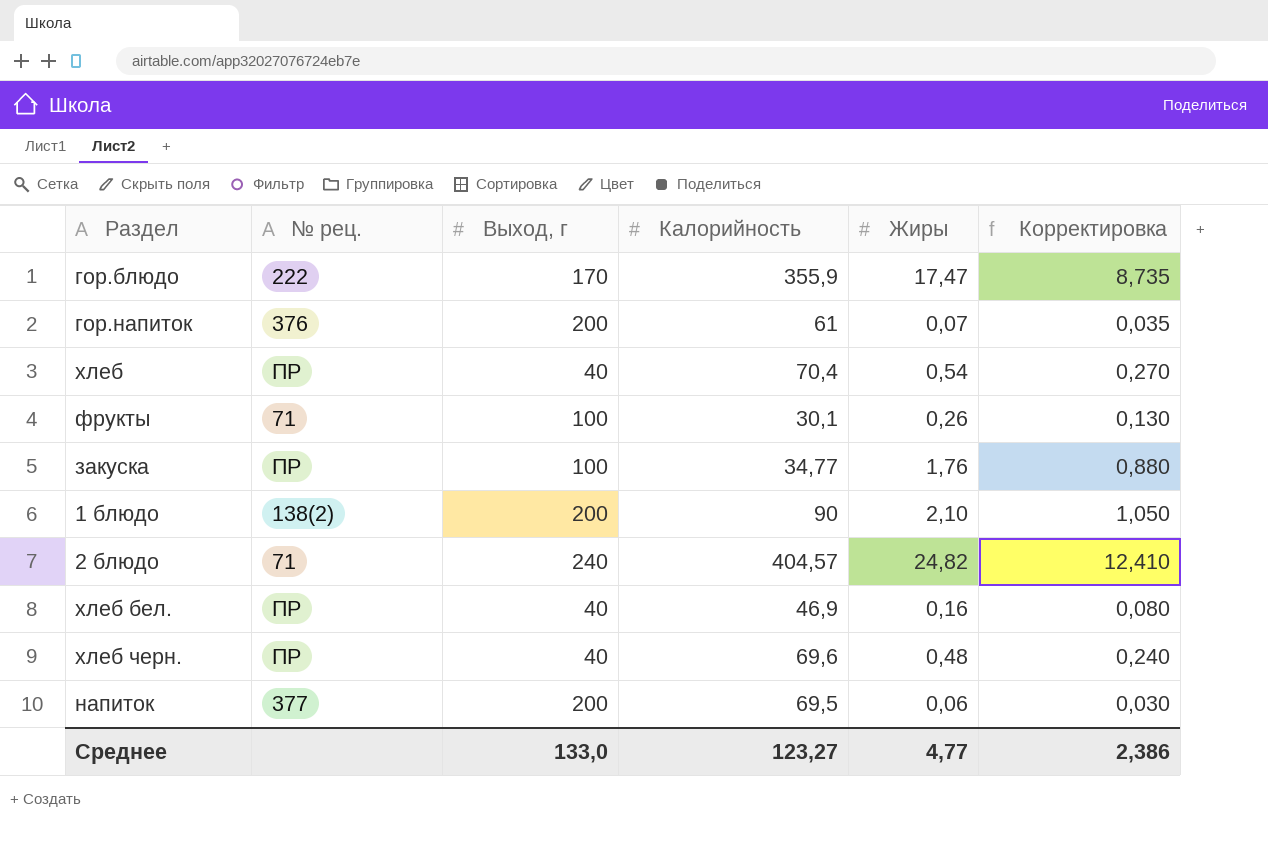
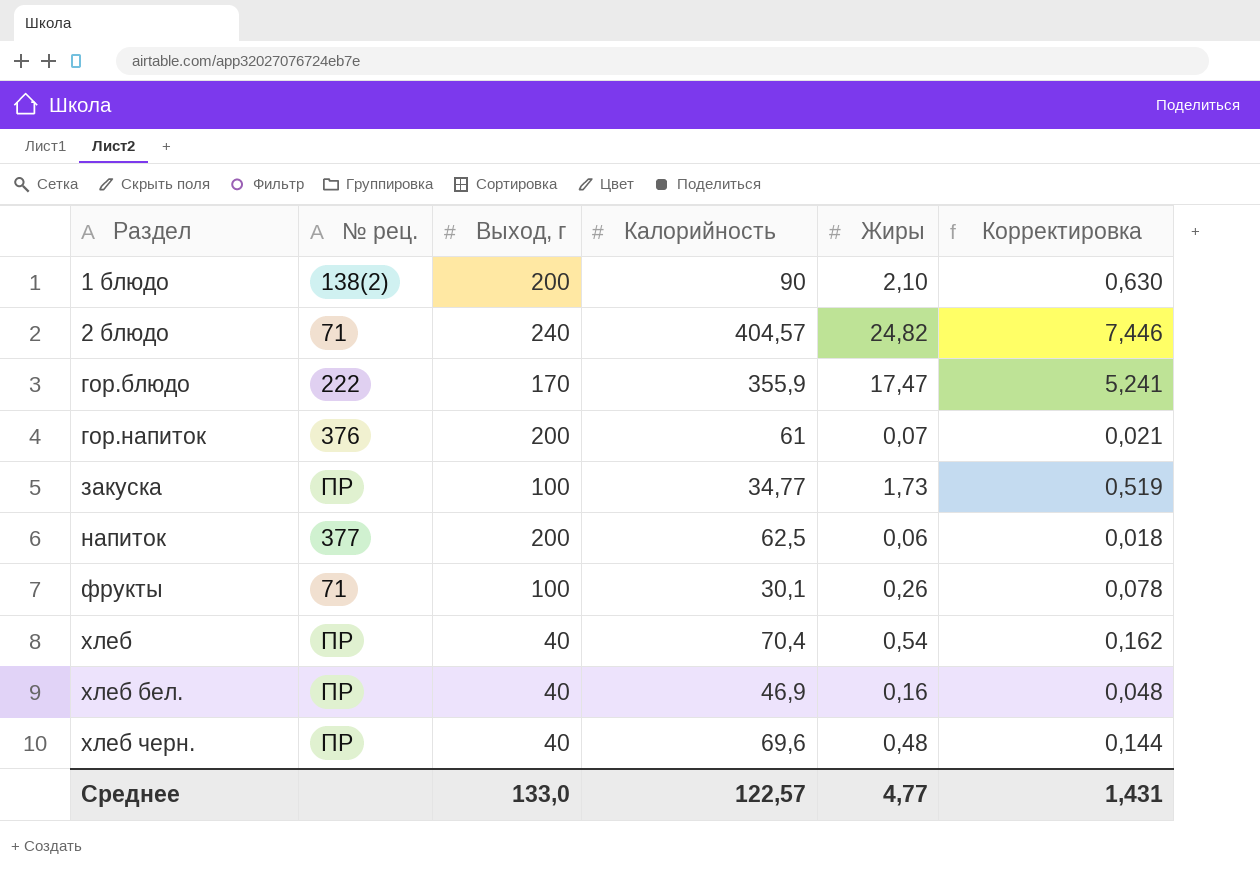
row order: none -> Раздел ascending
column Корректировка | formula: [Жиры] * 0,5 -> [Жиры] * 0,3
закуска | Жиры: 1,76 -> 1,73
напиток | Калорийность: 69,5 -> 62,5
Среднее | Калорийность: 123,27 -> 122,57
Среднее | Корректировка: 2,386 -> 1,431

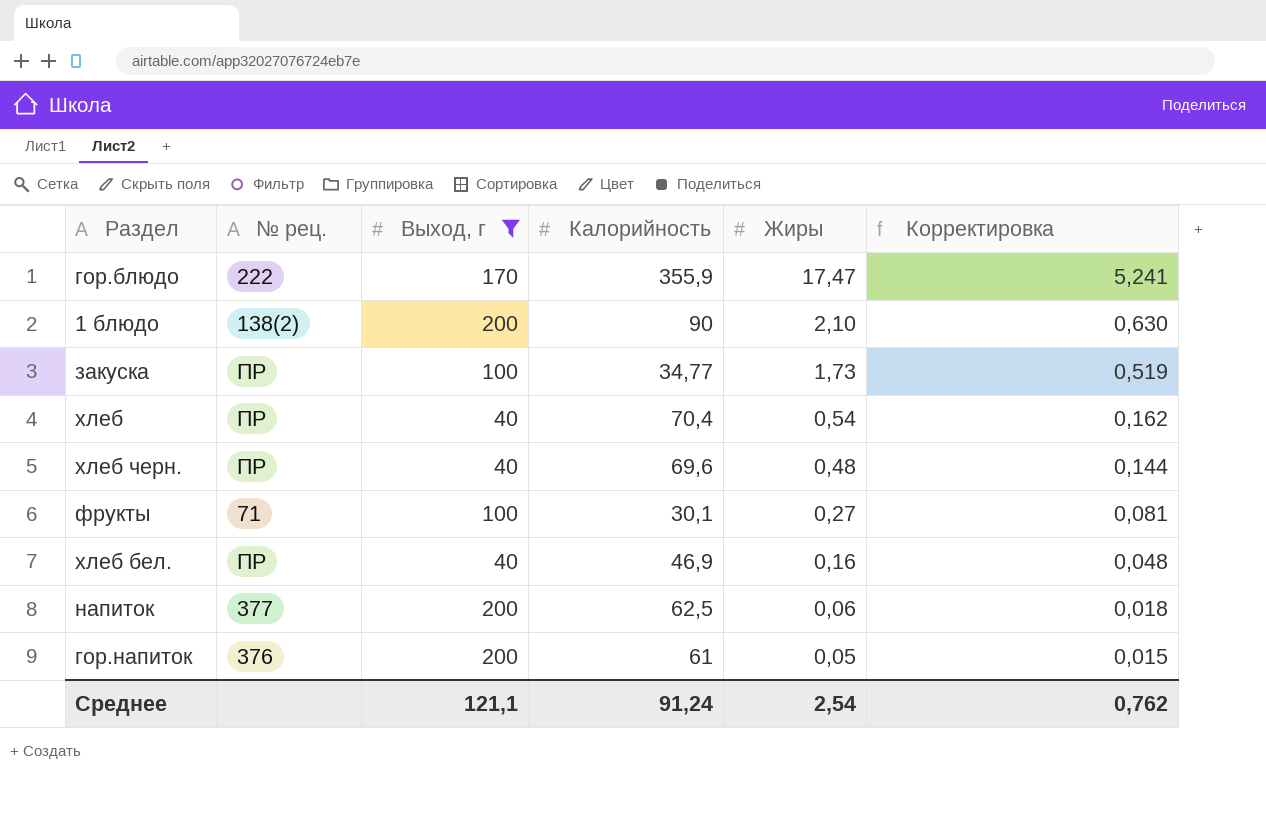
filter: none -> Выход, г != 240
row order: Раздел ascending -> Жиры descending
фрукты | Жиры: 0,26 -> 0,27
фрукты | Корректировка: 0,078 -> 0,081
гор.напиток | Жиры: 0,07 -> 0,05
гор.напиток | Корректировка: 0,021 -> 0,015
Среднее | Выход, г: 133,0 -> 121,1
Среднее | Калорийность: 122,57 -> 91,24
Среднее | Жиры: 4,77 -> 2,54
Среднее | Корректировка: 1,431 -> 0,762

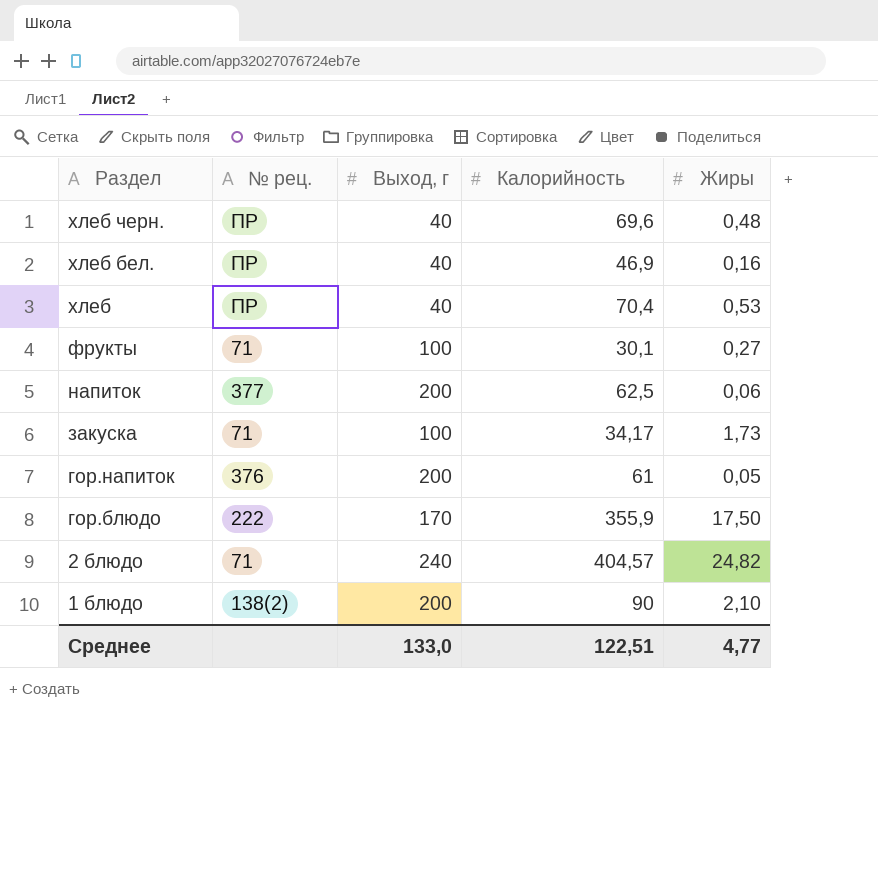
filter: Выход, г != 240 -> none
row order: Жиры descending -> Раздел descending
column Корректировка | formula: [Жиры] * 0,3 -> none
хлеб | Жиры: 0,54 -> 0,53
закуска | № рец.: ПР -> 71
закуска | Калорийность: 34,77 -> 34,17
гор.блюдо | Жиры: 17,47 -> 17,50
Среднее | Выход, г: 121,1 -> 133,0
Среднее | Калорийность: 91,24 -> 122,51
Среднее | Жиры: 2,54 -> 4,77

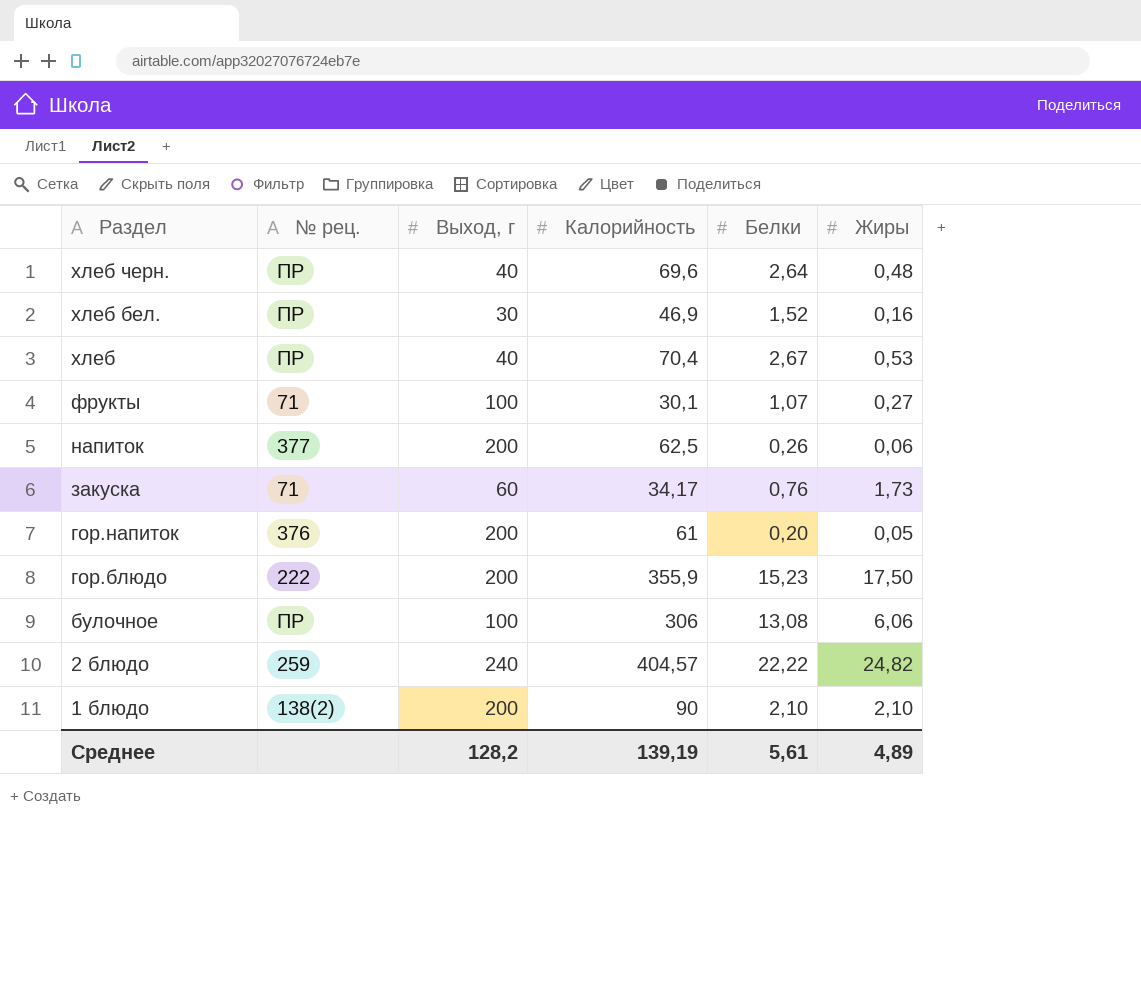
column Белки | position: none -> 5
хлеб бел. | Выход, г: 40 -> 30
закуска | Выход, г: 100 -> 60
гор.блюдо | Выход, г: 170 -> 200
row булочное: none -> ПР | 100 | 306 | 13,08 | 6,06
2 блюдо | № рец.: 71 -> 259
Среднее | Выход, г: 133,0 -> 128,2
Среднее | Калорийность: 122,51 -> 139,19
Среднее | Жиры: 4,77 -> 4,89

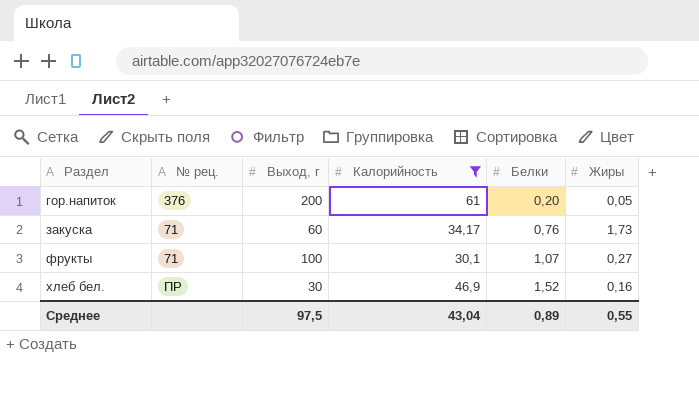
filter: none -> Калорийность <= 61
row order: Раздел descending -> Раздел ascending
Среднее | Выход, г: 128,2 -> 97,5
Среднее | Калорийность: 139,19 -> 43,04
Среднее | Белки: 5,61 -> 0,89
Среднее | Жиры: 4,89 -> 0,55

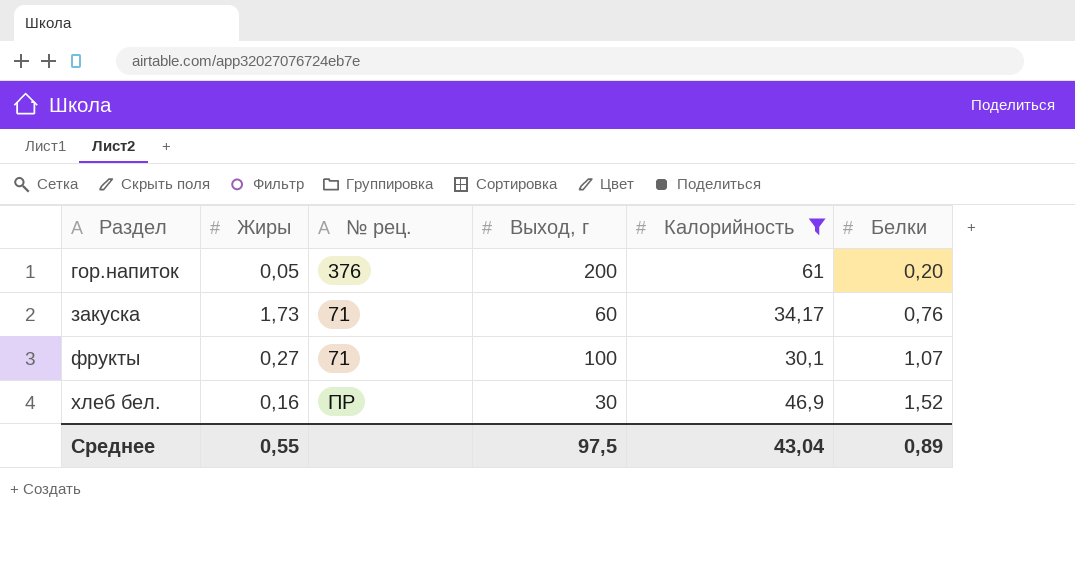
column Жиры | position: 6 -> 2

